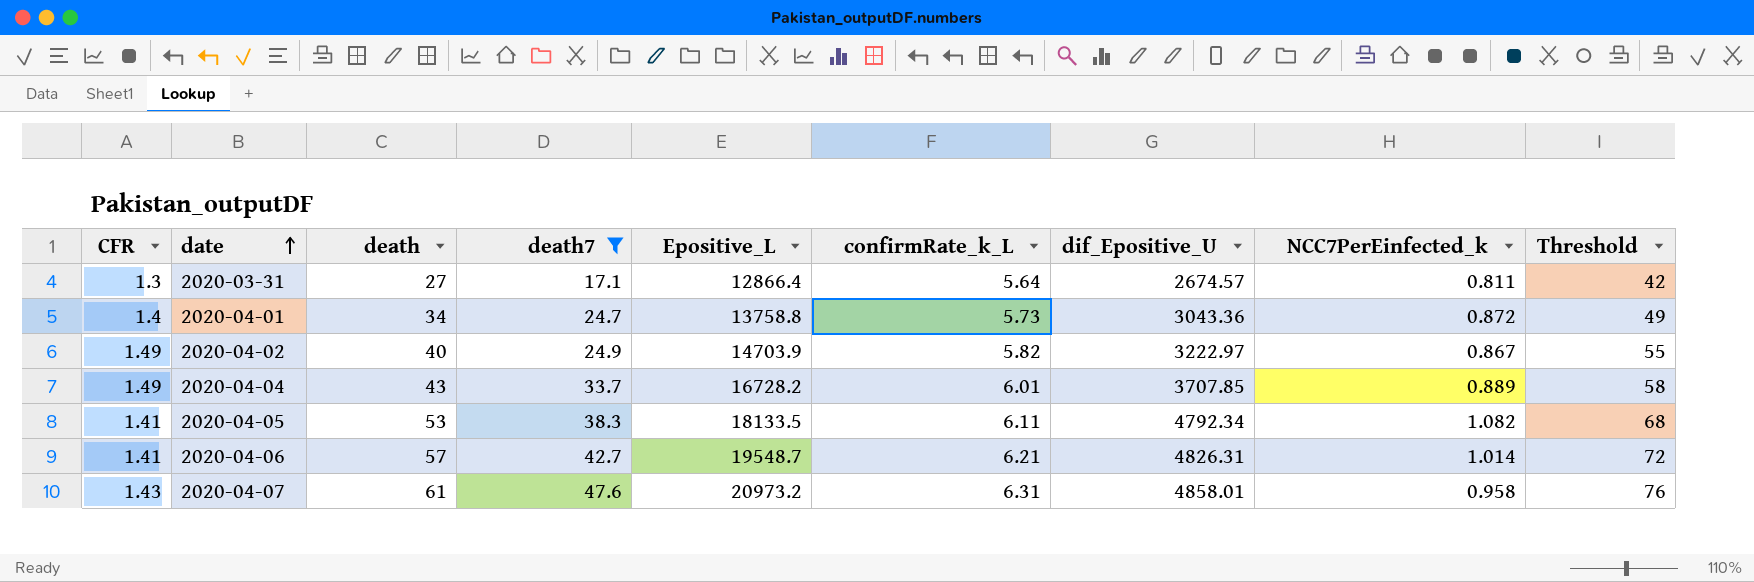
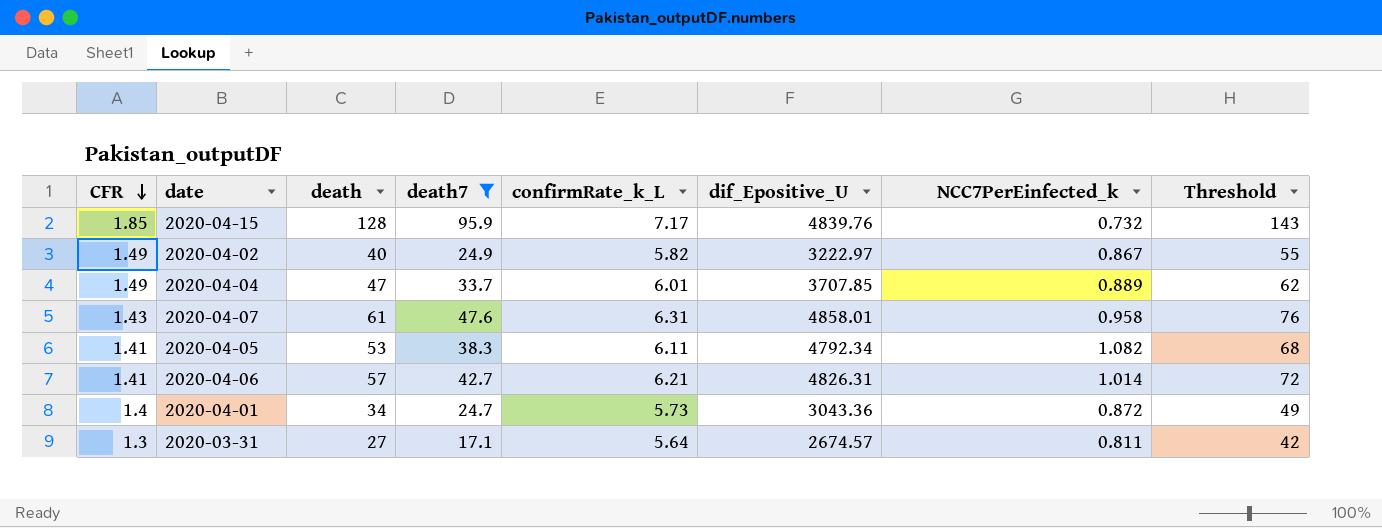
row order: date ascending -> CFR descending
column Epositive_L | position: 5 -> none
row 2020-04-15: none -> 1.85 | 128 | 95.9 | 7.17 | 4839.76 | 0.732 | 143
2020-04-04 | death: 43 -> 47
2020-04-04 | Threshold: 58 -> 62

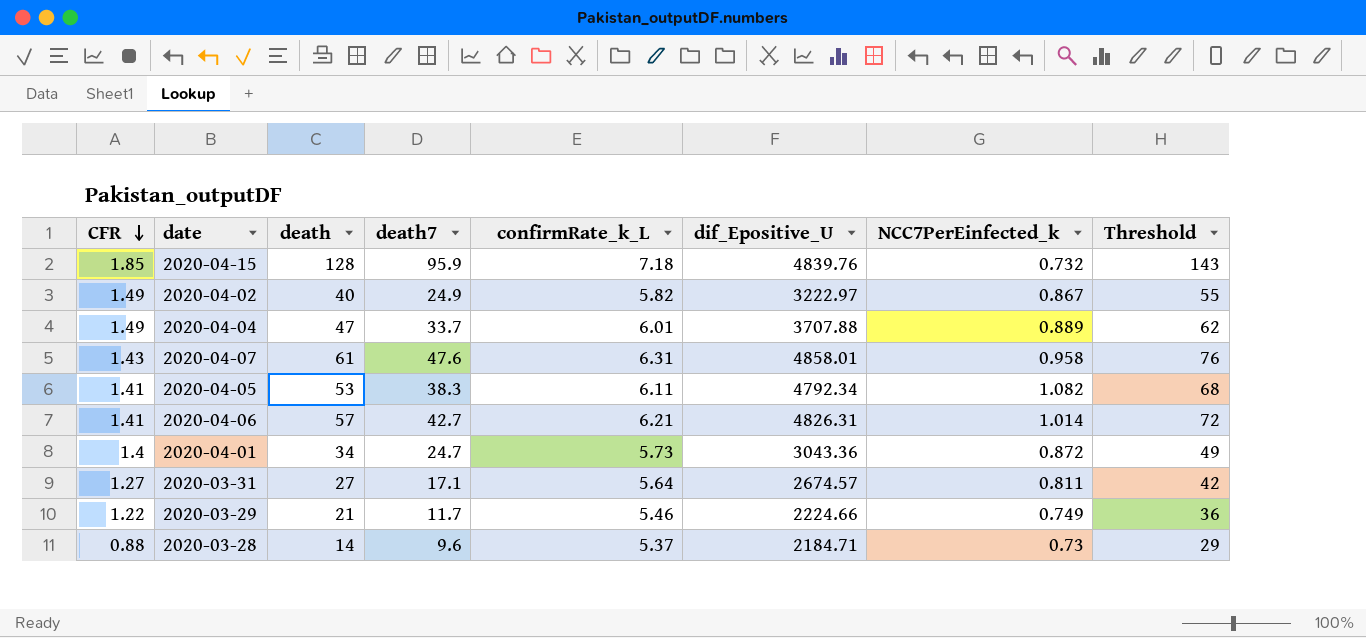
filter: death7 >= 17.1 -> none
2020-04-15 | confirmRate_k_L: 7.17 -> 7.18
2020-04-04 | dif_Epositive_U: 3707.85 -> 3707.88
2020-03-31 | CFR: 1.3 -> 1.27

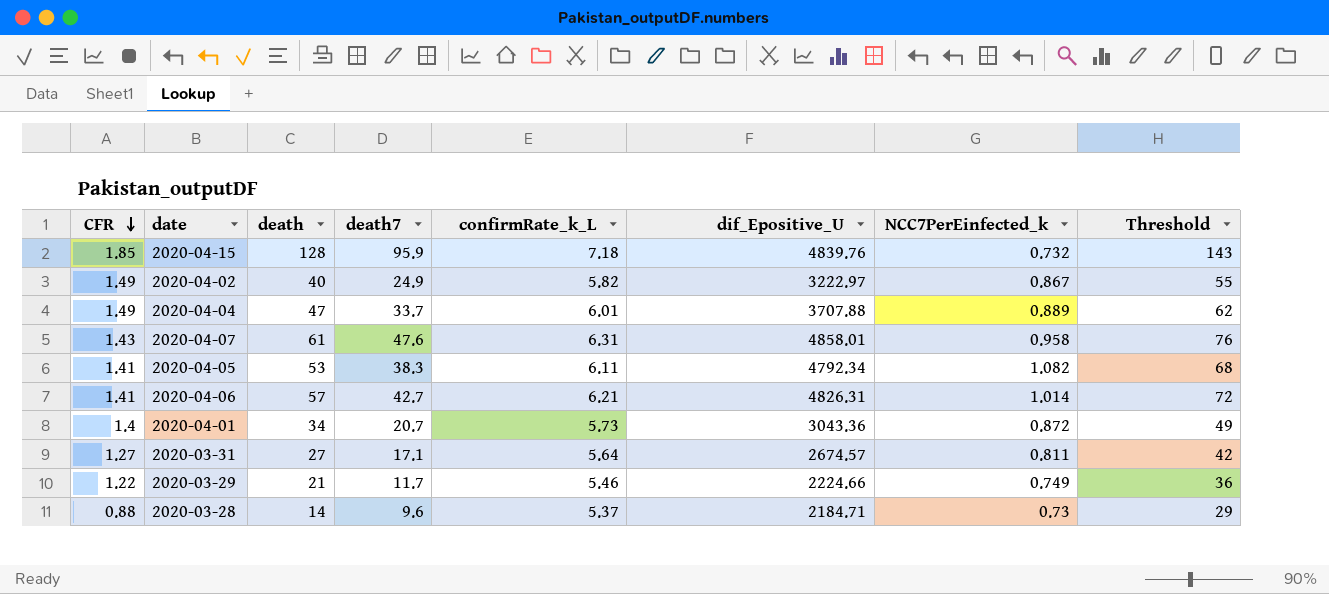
2020-04-01 | death7: 24.7 -> 20.7

